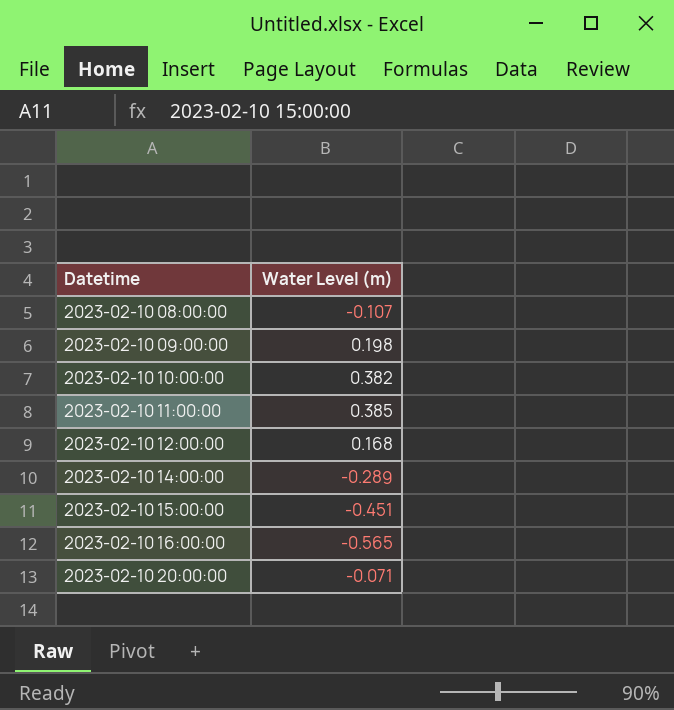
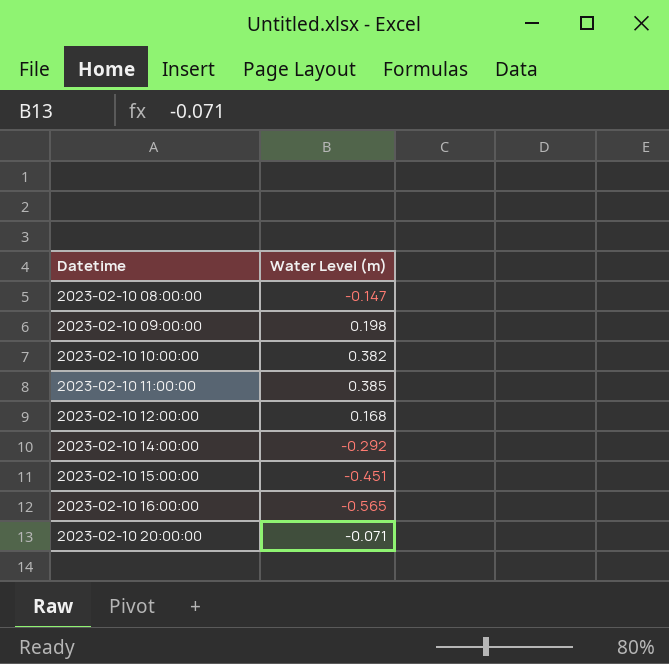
2023-02-10 08:00:00 | Water Level (m): -0.107 -> -0.147
2023-02-10 14:00:00 | Water Level (m): -0.289 -> -0.292

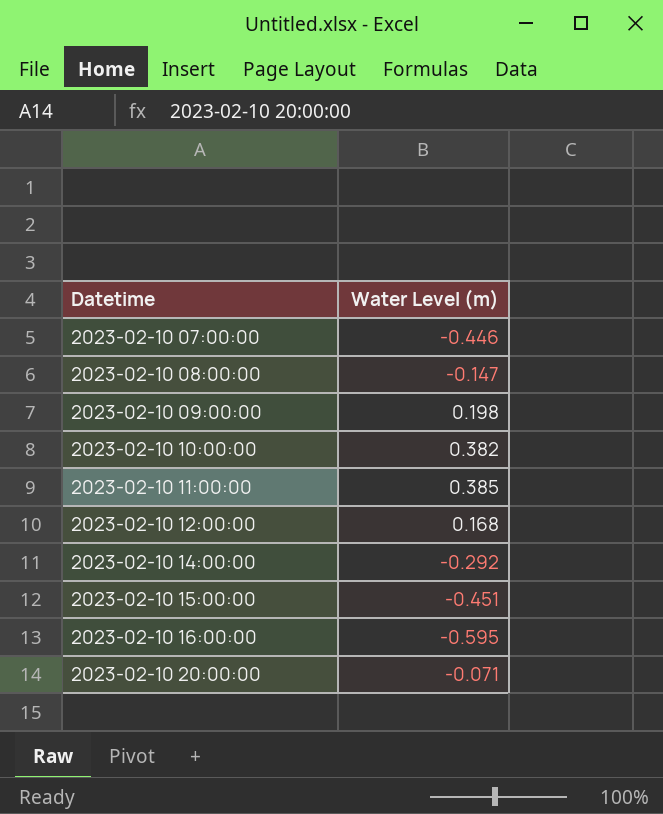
row 2023-02-10 07:00:00: none -> -0.446
2023-02-10 16:00:00 | Water Level (m): -0.565 -> -0.595

